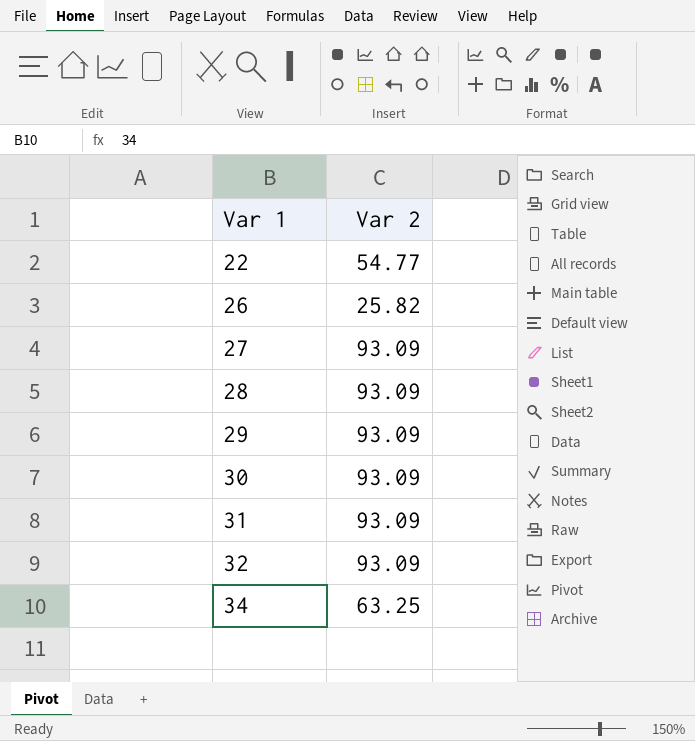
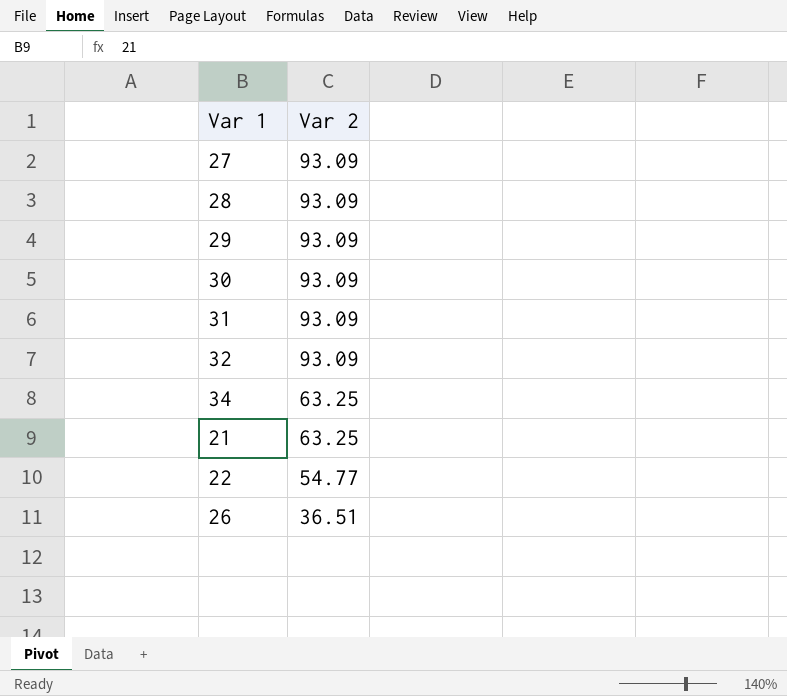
row order: Var 1 ascending -> Var 2 descending
row 21: none -> 63.25
26 | Var 2: 25.82 -> 36.51

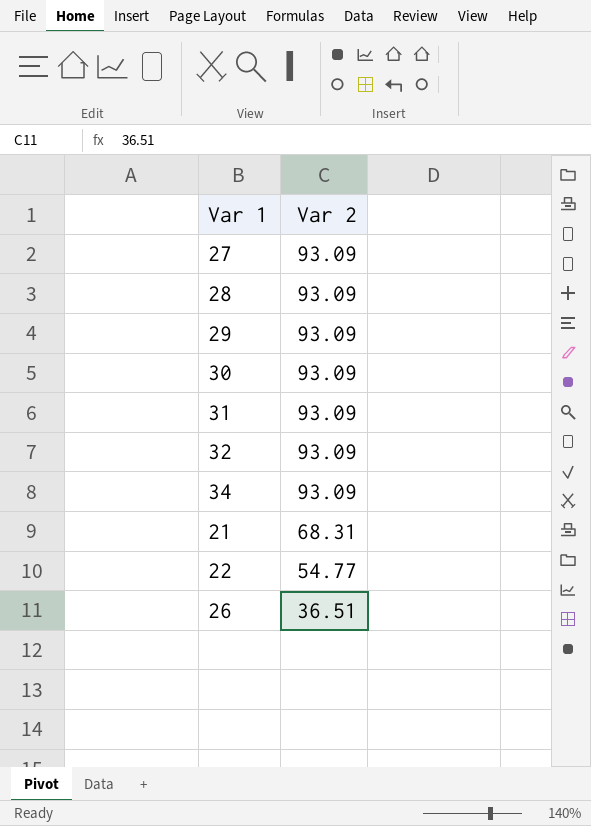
34 | Var 2: 63.25 -> 93.09
21 | Var 2: 63.25 -> 68.31

